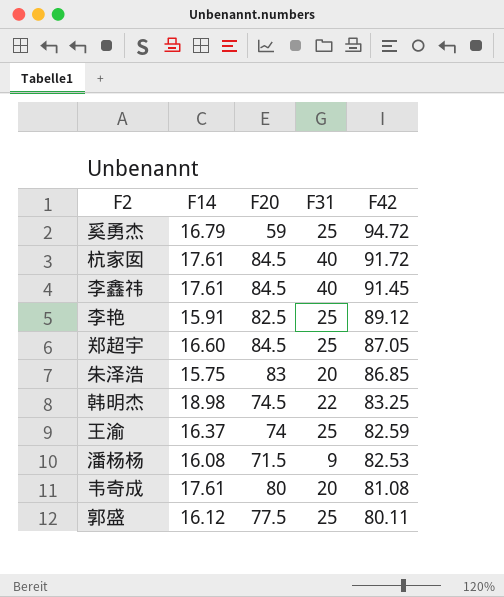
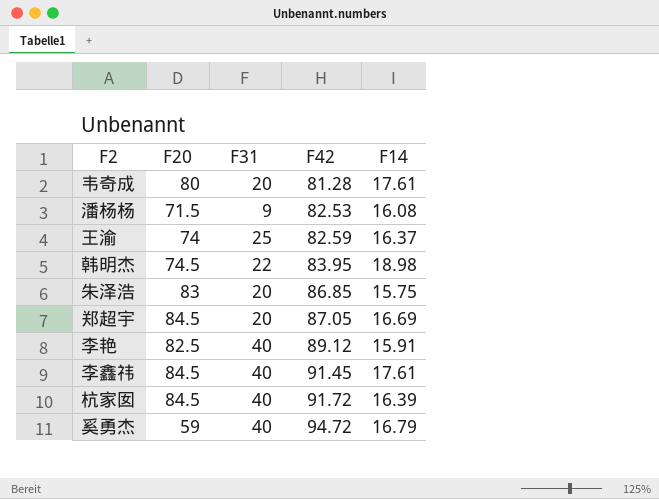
row order: F42 descending -> F42 ascending
column F14 | position: 2 -> 5
row 郭盛: 16.12 | 77.5 | 25 | 80.11 -> none
韦奇成 | F42: 81.08 -> 81.28
韩明杰 | F42: 83.25 -> 83.95
郑超宇 | F31: 25 -> 20
郑超宇 | F14: 16.60 -> 16.69
李艳 | F31: 25 -> 40
杭家囡 | F14: 17.61 -> 16.39
奚勇杰 | F31: 25 -> 40

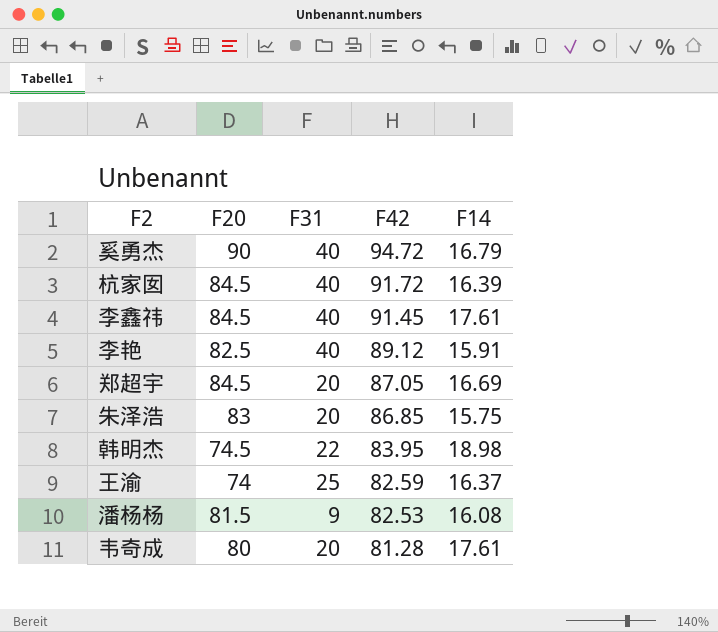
row order: F42 ascending -> F42 descending
奚勇杰 | F20: 59 -> 90
潘杨杨 | F20: 71.5 -> 81.5

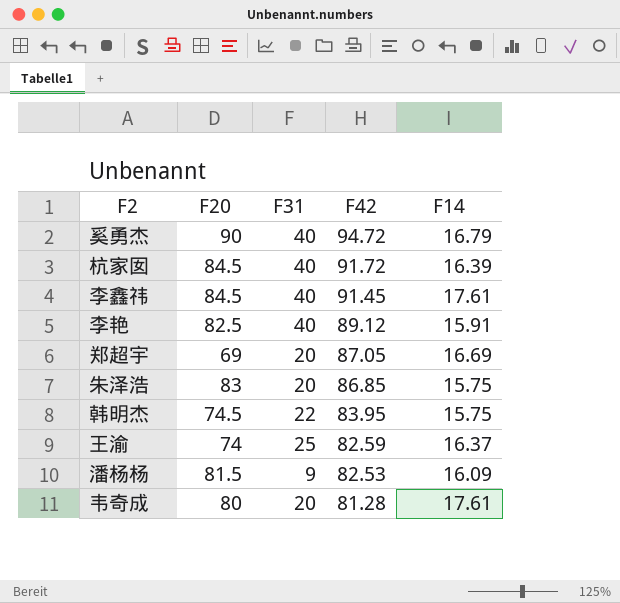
郑超宇 | F20: 84.5 -> 69
韩明杰 | F14: 18.98 -> 15.75
潘杨杨 | F14: 16.08 -> 16.09

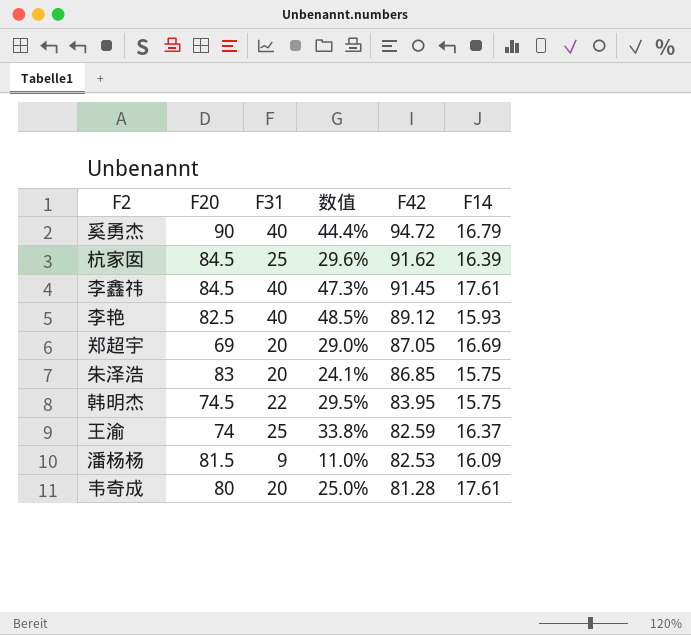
column 数值 | formula: none -> [F31] / [F20]
杭家囡 | F31: 40 -> 25
杭家囡 | F42: 91.72 -> 91.62
李艳 | F14: 15.91 -> 15.93

